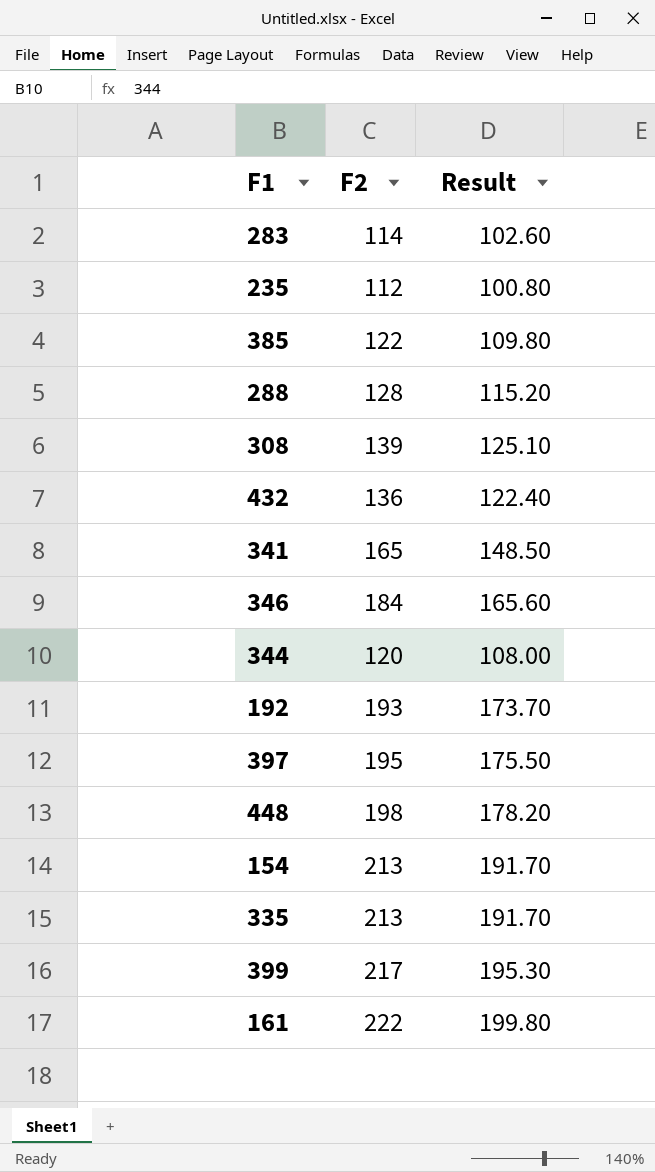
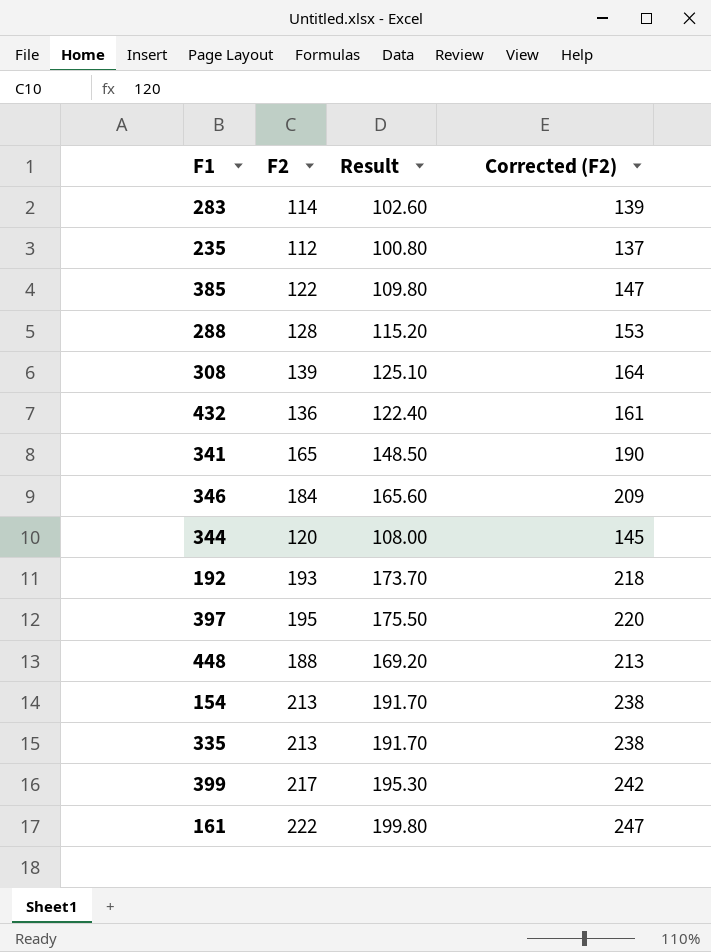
column Corrected (F2) | formula: none -> [F2] + 25
448 | F2: 198 -> 188
448 | Result: 178.20 -> 169.20

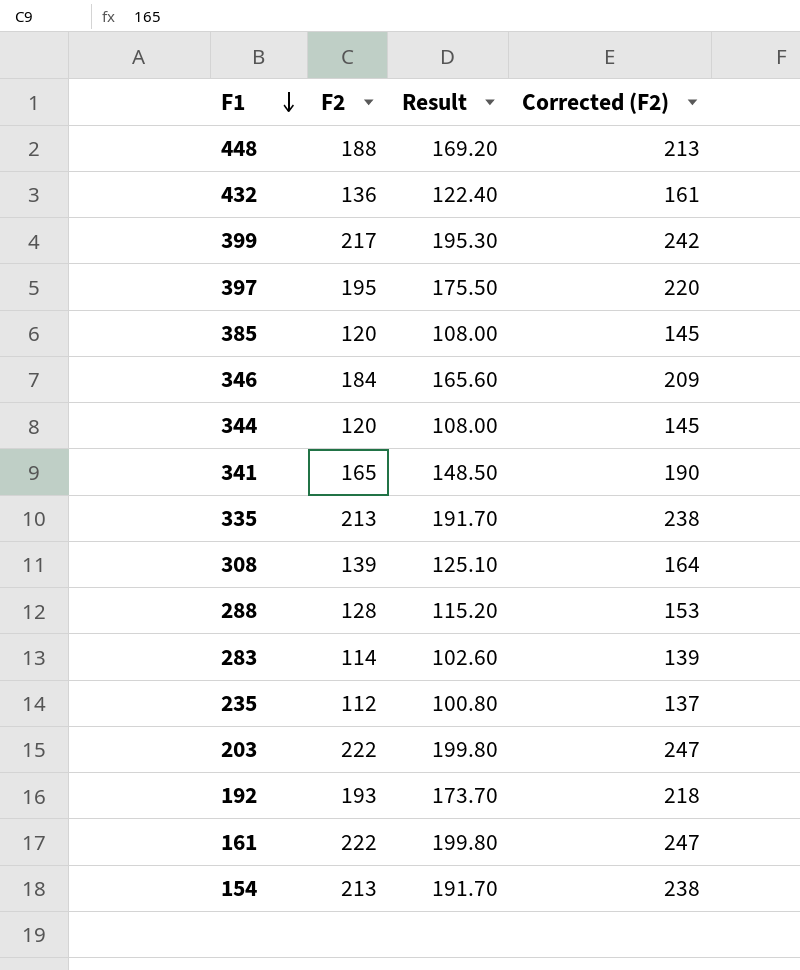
row order: none -> F1 descending
385 | F2: 122 -> 120
385 | Result: 109.80 -> 108.00
385 | Corrected (F2): 147 -> 145
row 203: none -> 222 | 199.80 | 247

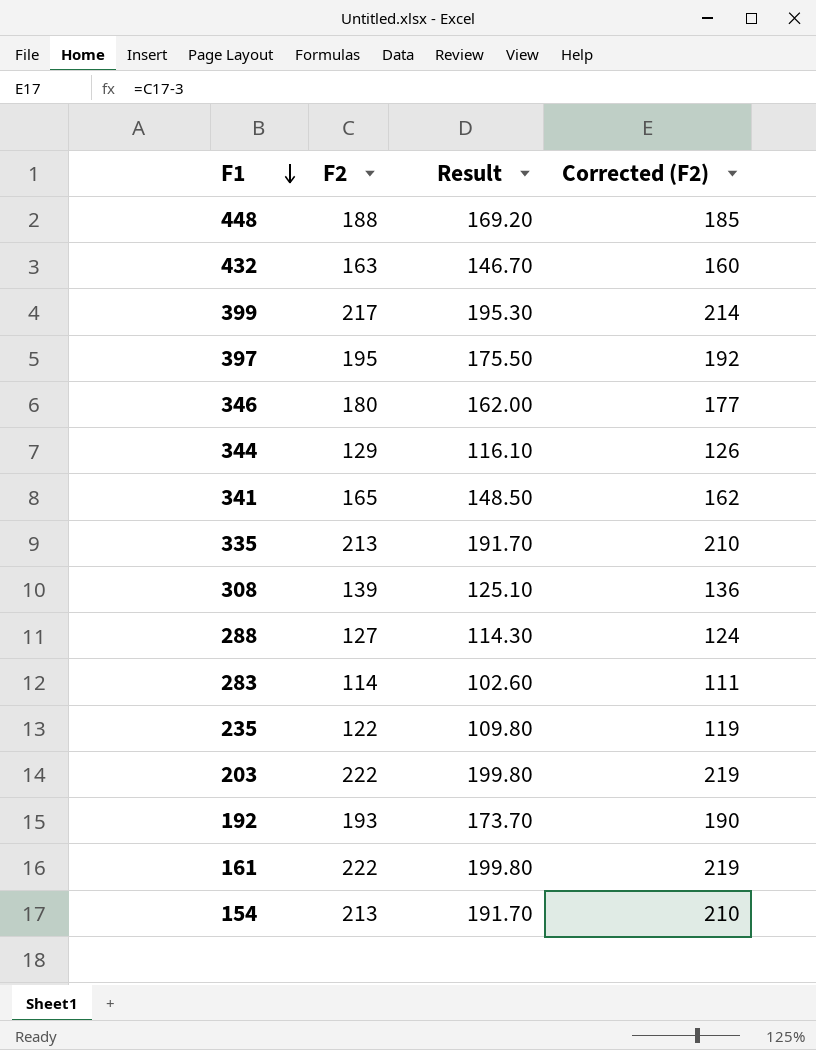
column Corrected (F2) | formula: [F2] + 25 -> [F2] - 3
row 385: 120 | 108.00 | 145 -> none
432 | F2: 136 -> 163
432 | Result: 122.40 -> 146.70
346 | F2: 184 -> 180
346 | Result: 165.60 -> 162.00
344 | F2: 120 -> 129
344 | Result: 108.00 -> 116.10
288 | F2: 128 -> 127
288 | Result: 115.20 -> 114.30
235 | F2: 112 -> 122
235 | Result: 100.80 -> 109.80

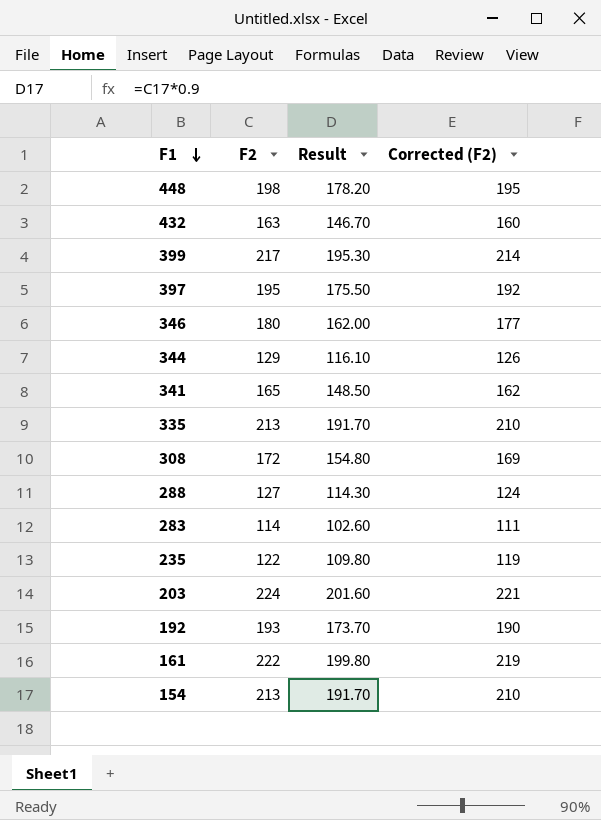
448 | F2: 188 -> 198
448 | Result: 169.20 -> 178.20
448 | Corrected (F2): 185 -> 195
308 | F2: 139 -> 172
308 | Result: 125.10 -> 154.80
308 | Corrected (F2): 136 -> 169
203 | F2: 222 -> 224
203 | Result: 199.80 -> 201.60
203 | Corrected (F2): 219 -> 221

